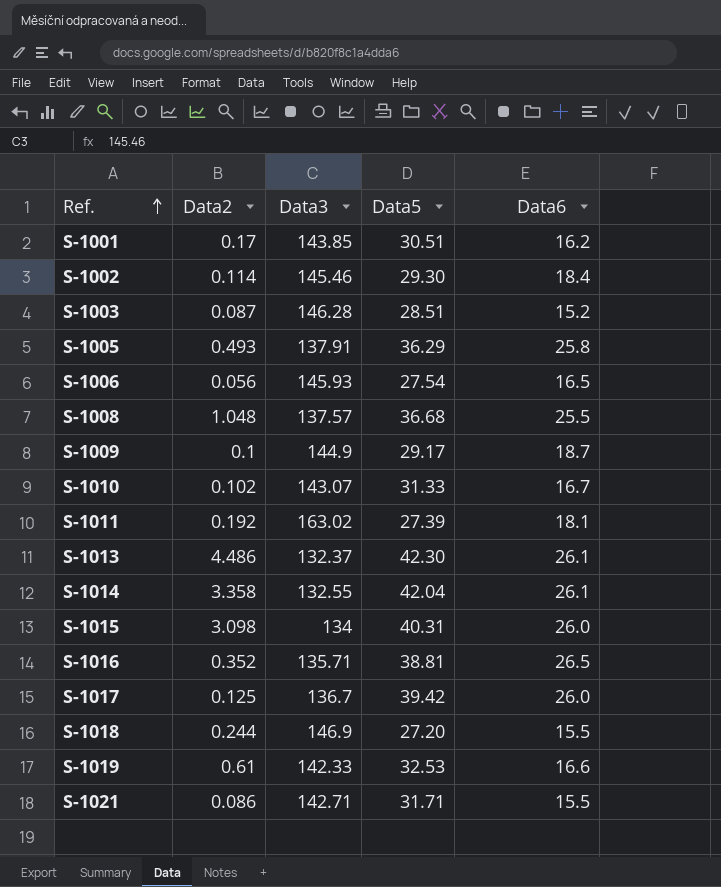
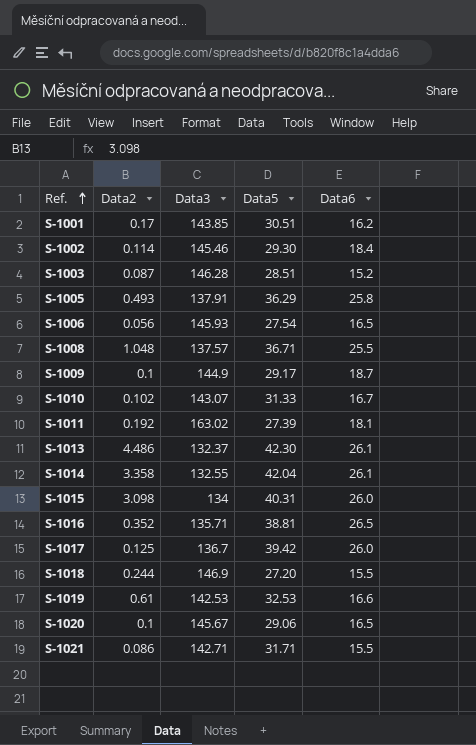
S-1008 | Data5: 36.68 -> 36.71
S-1019 | Data3: 142.33 -> 142.53
row S-1020: none -> 0.1 | 145.67 | 29.06 | 16.5

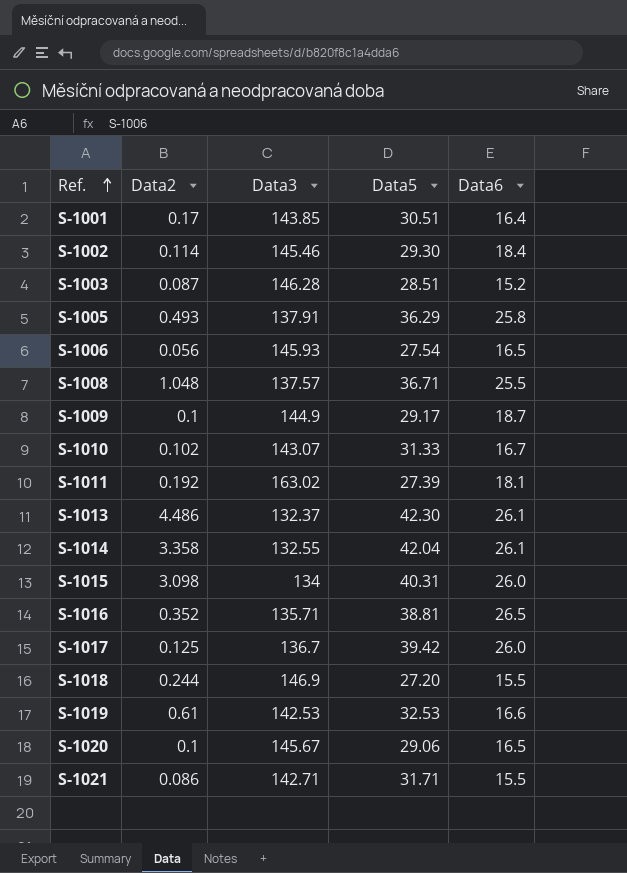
S-1001 | Data6: 16.2 -> 16.4

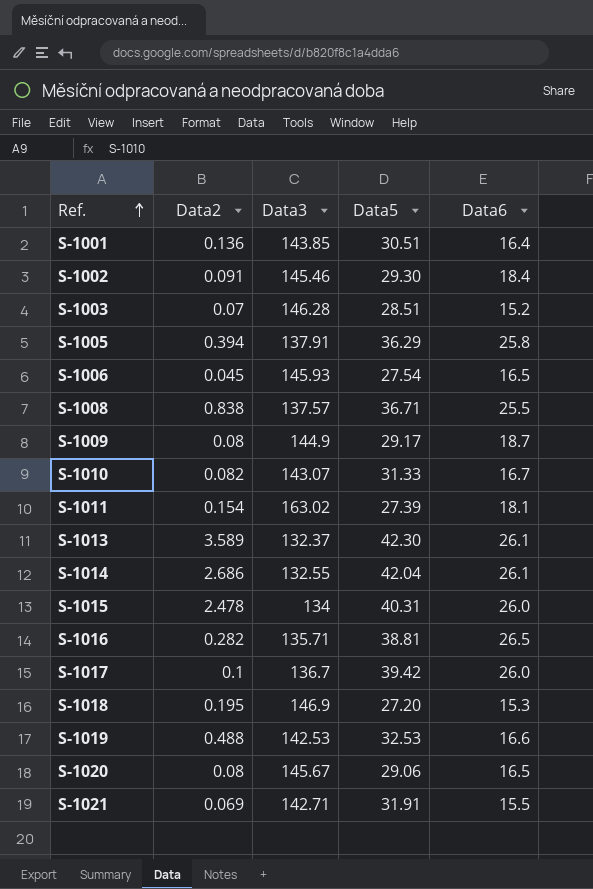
S-1001 | Data2: 0.17 -> 0.136
S-1002 | Data2: 0.114 -> 0.091
S-1003 | Data2: 0.087 -> 0.07
S-1005 | Data2: 0.493 -> 0.394
S-1006 | Data2: 0.056 -> 0.045
S-1008 | Data2: 1.048 -> 0.838
S-1009 | Data2: 0.1 -> 0.08
S-1010 | Data2: 0.102 -> 0.082
S-1011 | Data2: 0.192 -> 0.154
S-1013 | Data2: 4.486 -> 3.589
S-1014 | Data2: 3.358 -> 2.686
S-1015 | Data2: 3.098 -> 2.478
S-1016 | Data2: 0.352 -> 0.282
S-1017 | Data2: 0.125 -> 0.1
S-1018 | Data2: 0.244 -> 0.195
S-1018 | Data6: 15.5 -> 15.3
S-1019 | Data2: 0.61 -> 0.488
S-1020 | Data2: 0.1 -> 0.08
S-1021 | Data2: 0.086 -> 0.069
S-1021 | Data5: 31.71 -> 31.91

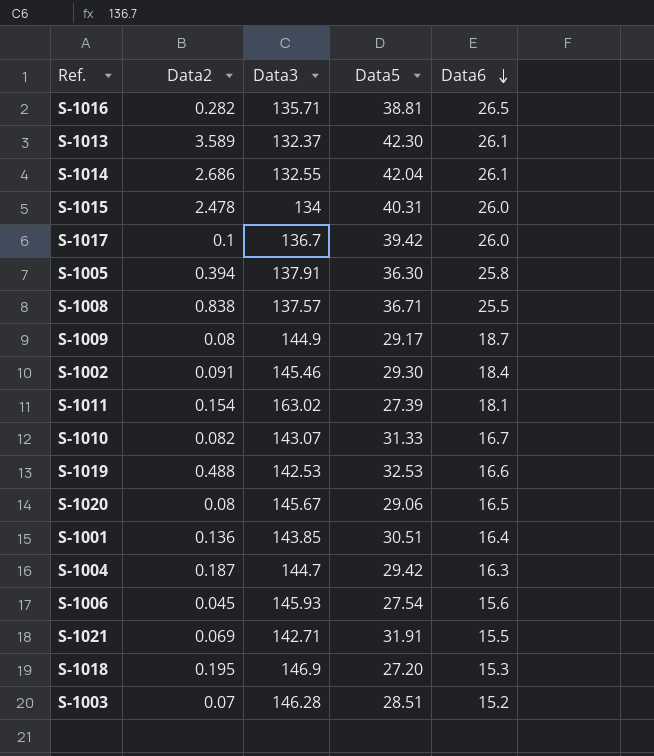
row order: Ref. ascending -> Data6 descending
S-1005 | Data5: 36.29 -> 36.30
row S-1004: none -> 0.187 | 144.7 | 29.42 | 16.3
S-1006 | Data6: 16.5 -> 15.6

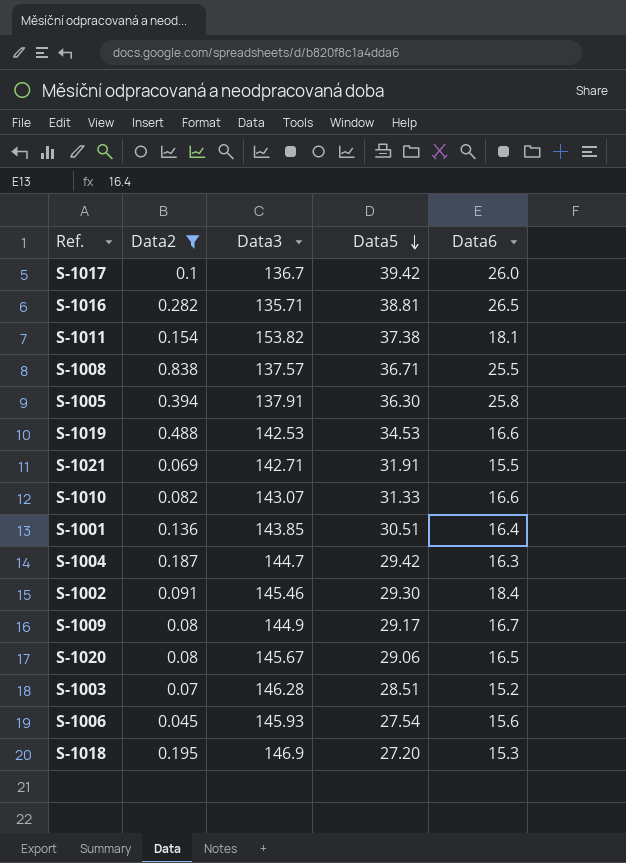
filter: none -> Data2 <= 0.838
row order: Data6 descending -> Data5 descending
S-1011 | Data3: 163.02 -> 153.82
S-1011 | Data5: 27.39 -> 37.38
S-1019 | Data5: 32.53 -> 34.53
S-1010 | Data6: 16.7 -> 16.6
S-1009 | Data6: 18.7 -> 16.7

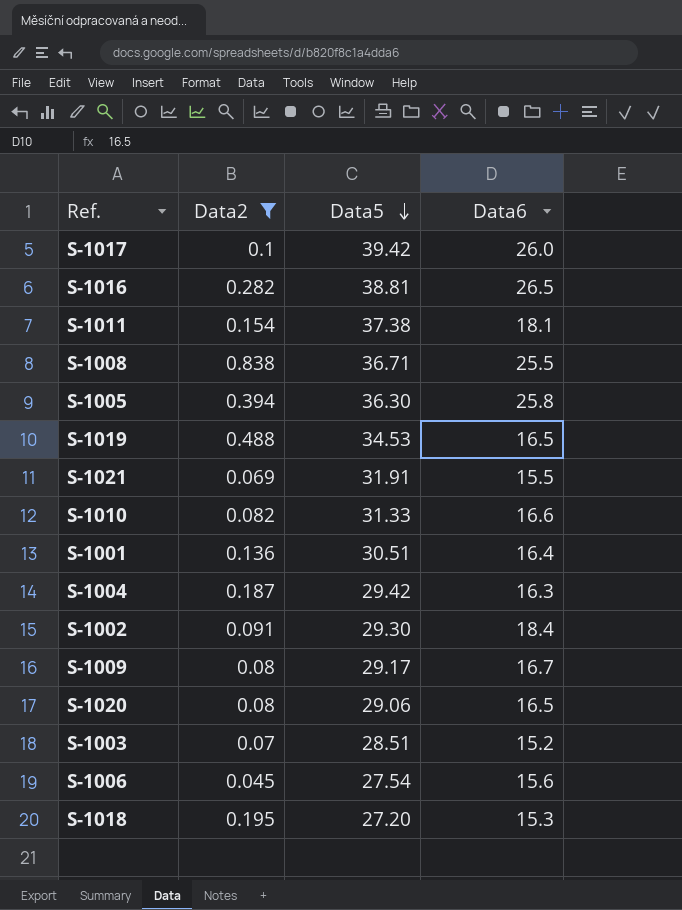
column Data3 | position: 3 -> none
S-1019 | Data6: 16.6 -> 16.5

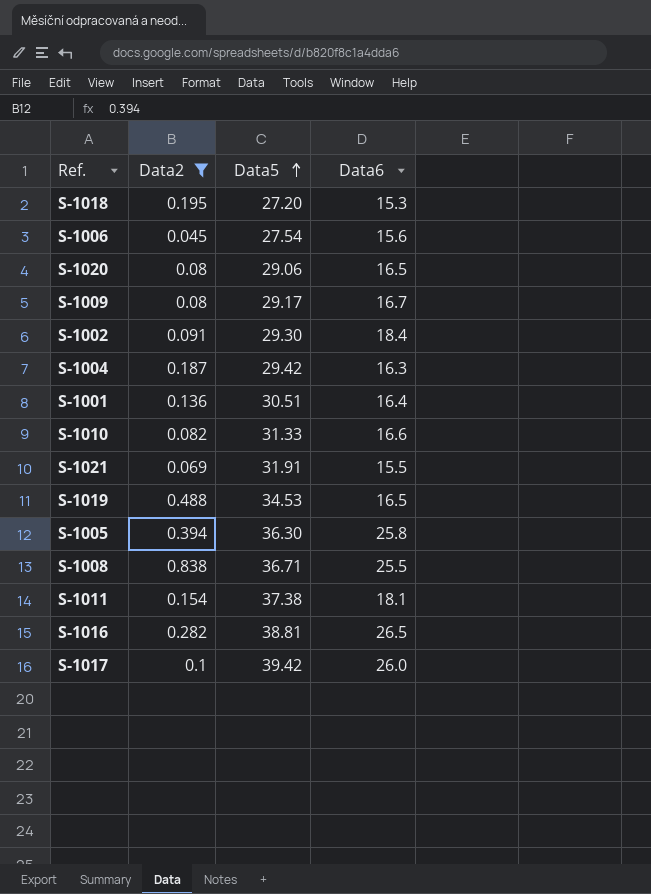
row order: Data5 descending -> Data5 ascending
row S-1003: 0.07 | 28.51 | 15.2 -> none

